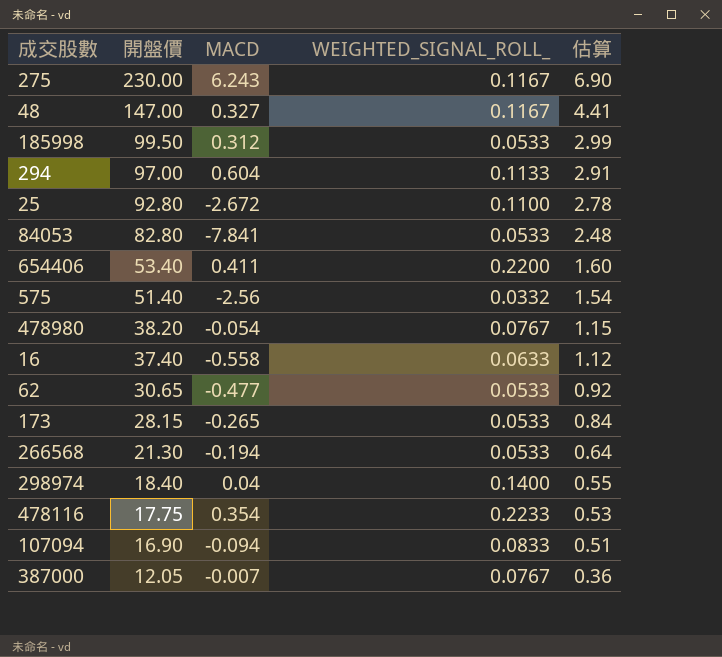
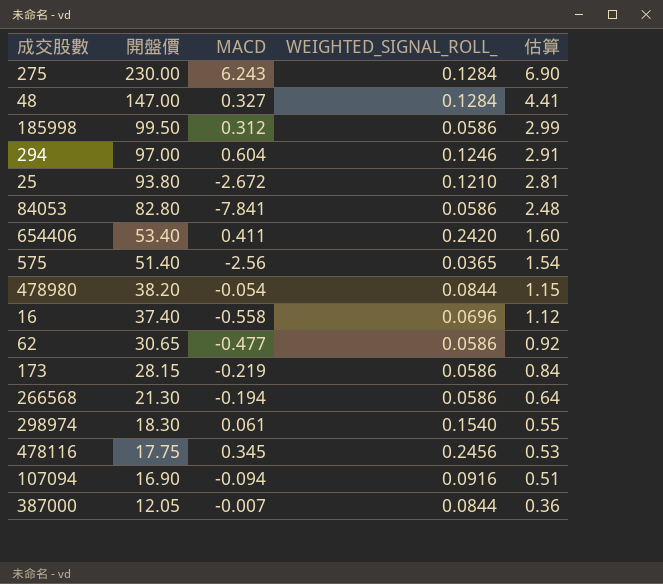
275 | WEIGHTED_SIGNAL_ROLL_: 0.1167 -> 0.1284
48 | WEIGHTED_SIGNAL_ROLL_: 0.1167 -> 0.1284
185998 | WEIGHTED_SIGNAL_ROLL_: 0.0533 -> 0.0586
294 | WEIGHTED_SIGNAL_ROLL_: 0.1133 -> 0.1246
25 | 開盤價: 92.80 -> 93.80
25 | WEIGHTED_SIGNAL_ROLL_: 0.1100 -> 0.1210
25 | 估算: 2.78 -> 2.81
84053 | WEIGHTED_SIGNAL_ROLL_: 0.0533 -> 0.0586
654406 | WEIGHTED_SIGNAL_ROLL_: 0.2200 -> 0.2420
575 | WEIGHTED_SIGNAL_ROLL_: 0.0332 -> 0.0365
478980 | WEIGHTED_SIGNAL_ROLL_: 0.0767 -> 0.0844
16 | WEIGHTED_SIGNAL_ROLL_: 0.0633 -> 0.0696
62 | WEIGHTED_SIGNAL_ROLL_: 0.0533 -> 0.0586
173 | MACD: -0.265 -> -0.219
173 | WEIGHTED_SIGNAL_ROLL_: 0.0533 -> 0.0586
266568 | WEIGHTED_SIGNAL_ROLL_: 0.0533 -> 0.0586
298974 | 開盤價: 18.40 -> 18.30
298974 | MACD: 0.04 -> 0.061
298974 | WEIGHTED_SIGNAL_ROLL_: 0.1400 -> 0.1540
478116 | MACD: 0.354 -> 0.345
478116 | WEIGHTED_SIGNAL_ROLL_: 0.2233 -> 0.2456
107094 | WEIGHTED_SIGNAL_ROLL_: 0.0833 -> 0.0916
387000 | WEIGHTED_SIGNAL_ROLL_: 0.0767 -> 0.0844

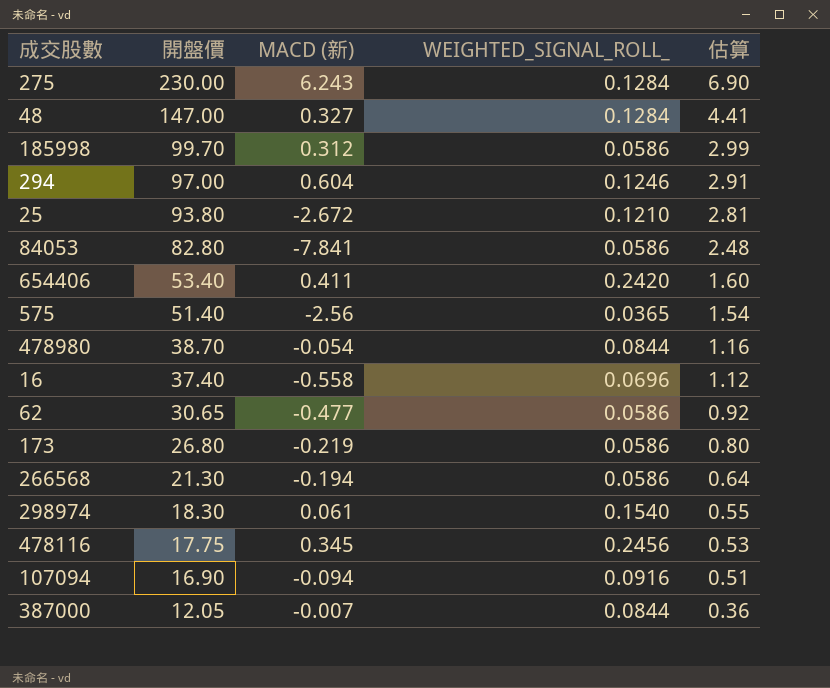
column name: MACD -> MACD (新)
185998 | 開盤價: 99.50 -> 99.70
478980 | 開盤價: 38.20 -> 38.70
478980 | 估算: 1.15 -> 1.16
173 | 開盤價: 28.15 -> 26.80
173 | 估算: 0.84 -> 0.80

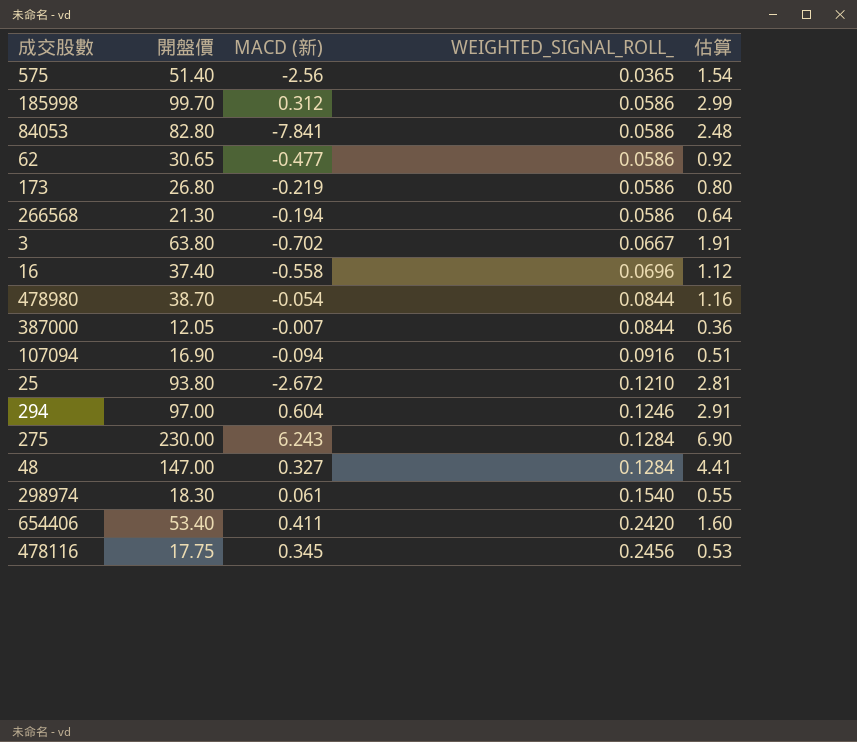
row order: 開盤價 descending -> WEIGHTED_SIGNAL_ROLL_ ascending
row 3: none -> 63.80 | -0.702 | 0.0667 | 1.91

